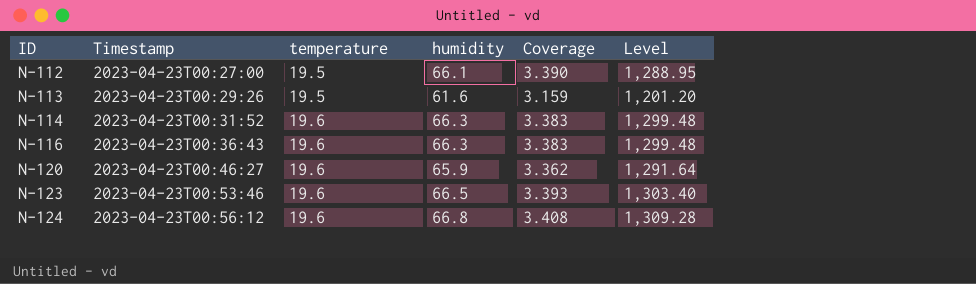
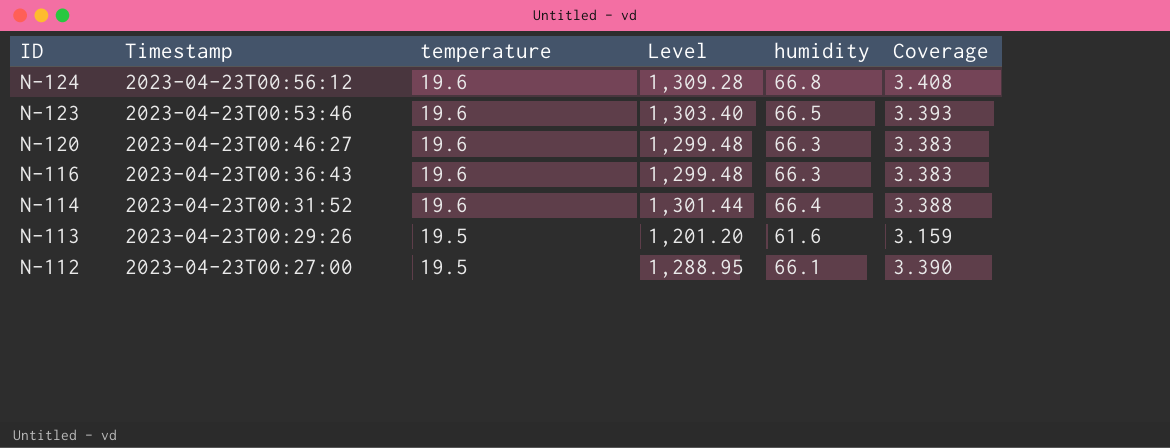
row order: ID ascending -> ID descending
column Level | position: 6 -> 4
N-120 | Level: 1,291.64 -> 1,299.48
N-120 | humidity: 65.9 -> 66.3
N-120 | Coverage: 3.362 -> 3.383
N-114 | Level: 1,299.48 -> 1,301.44
N-114 | humidity: 66.3 -> 66.4
N-114 | Coverage: 3.383 -> 3.388

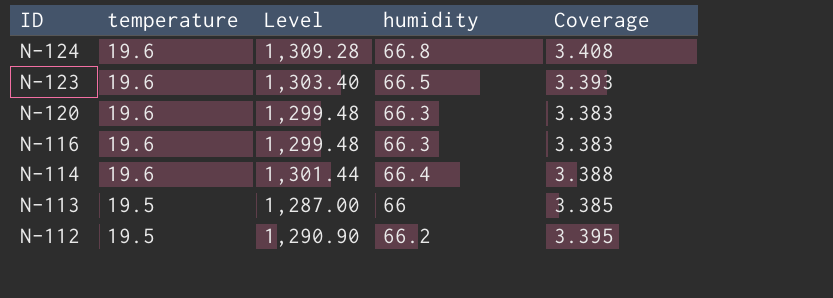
column Timestamp | position: 2 -> none
N-113 | Level: 1,201.20 -> 1,287.00
N-113 | humidity: 61.6 -> 66
N-113 | Coverage: 3.159 -> 3.385
N-112 | Level: 1,288.95 -> 1,290.90
N-112 | humidity: 66.1 -> 66.2
N-112 | Coverage: 3.390 -> 3.395

